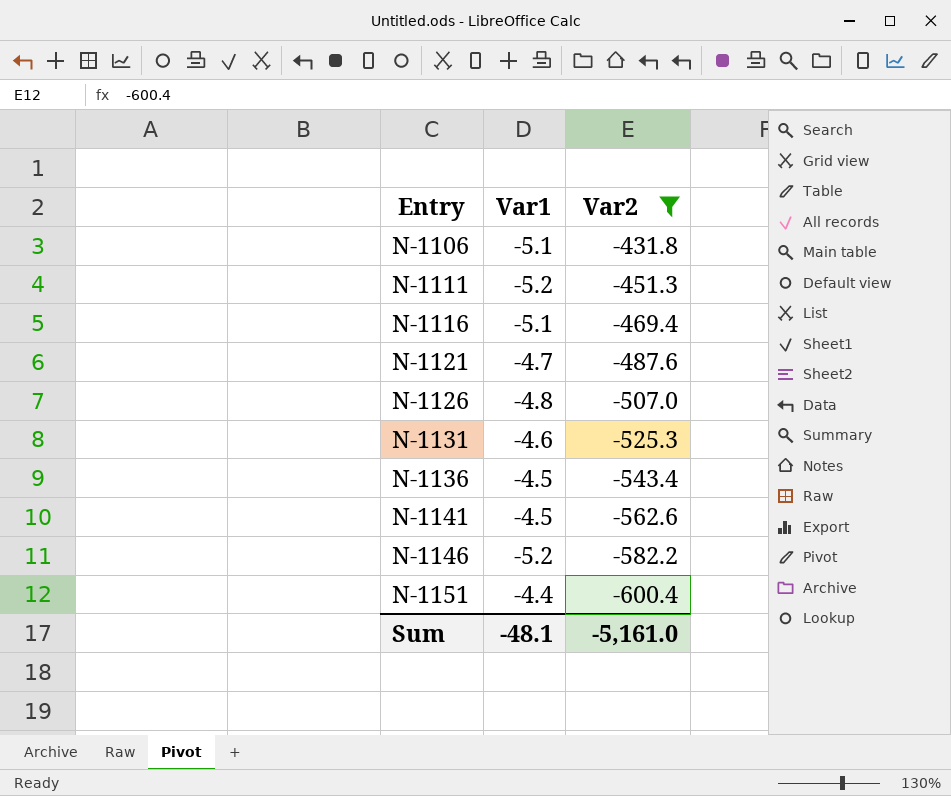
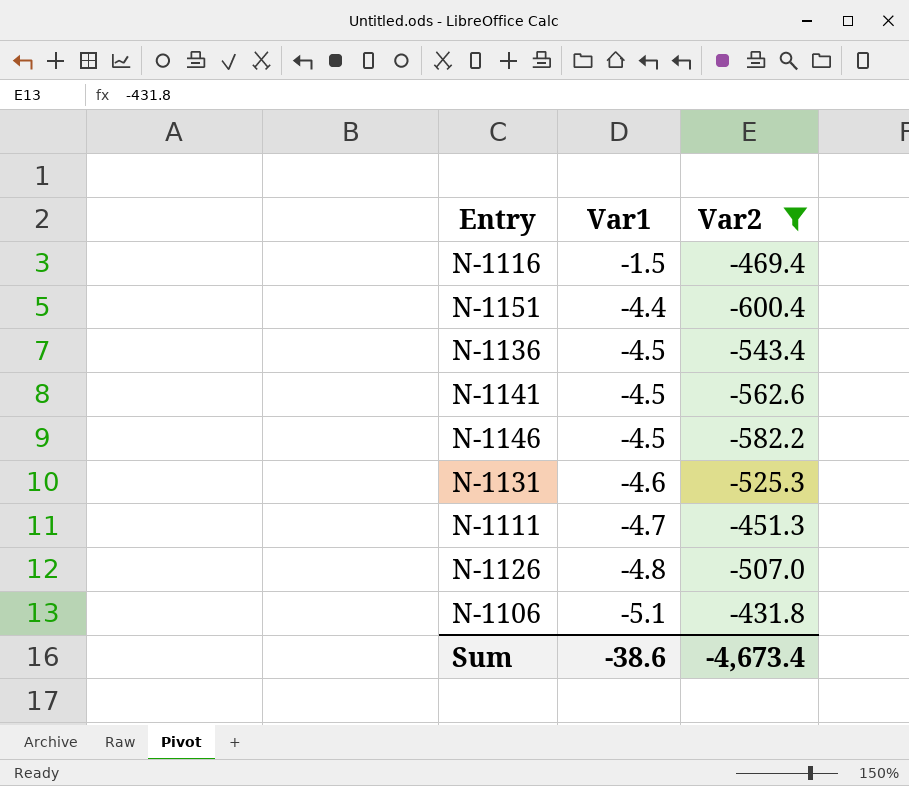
row order: Entry ascending -> Var1 descending
row N-1121: -4.7 | -487.6 -> none
N-1116 | Var1: -5.1 -> -1.5
N-1146 | Var1: -5.2 -> -4.5
N-1111 | Var1: -5.2 -> -4.7
Sum | Var1: -48.1 -> -38.6
Sum | Var2: -5,161.0 -> -4,673.4

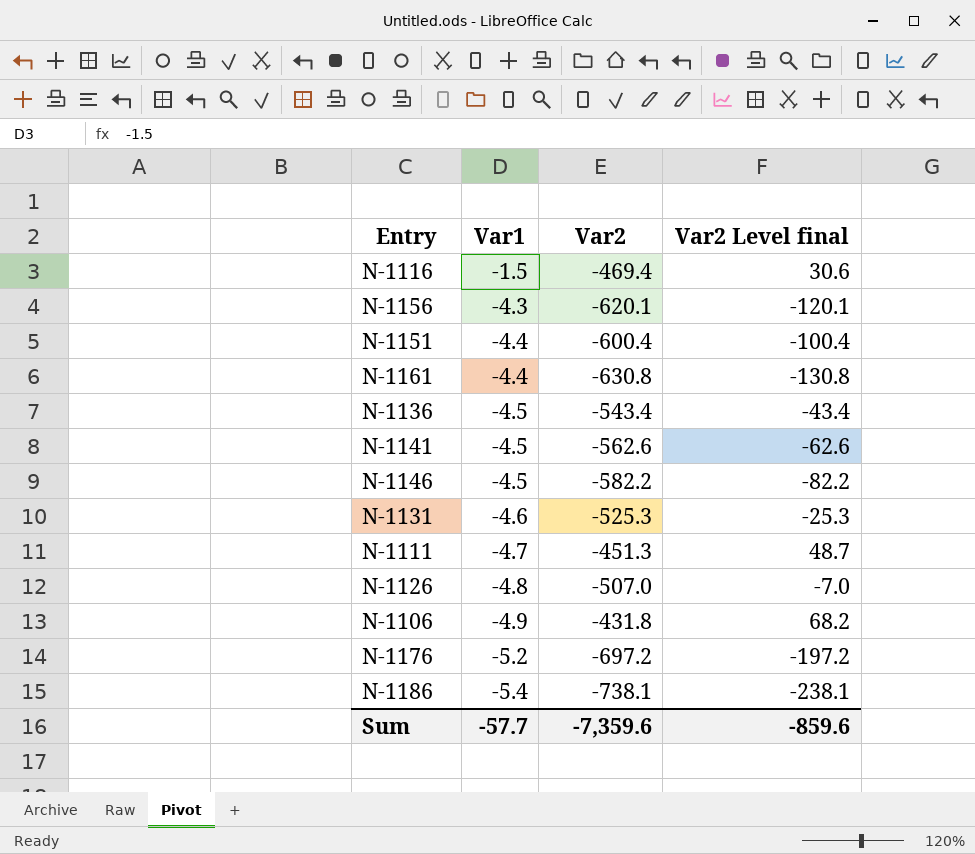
filter: Var2 >= -600.4 -> none
column Var2 Level final | formula: none -> [Var2] + 500
N-1106 | Var1: -5.1 -> -4.9
Sum | Var1: -38.6 -> -57.7
Sum | Var2: -4,673.4 -> -7,359.6

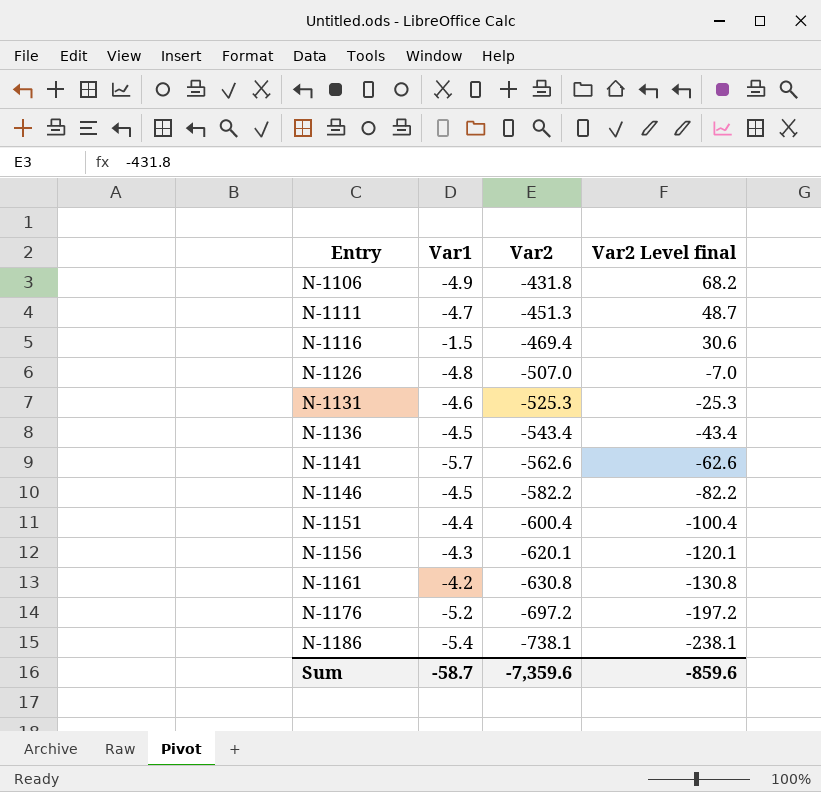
row order: Var1 descending -> Entry ascending
N-1141 | Var1: -4.5 -> -5.7
N-1161 | Var1: -4.4 -> -4.2
Sum | Var1: -57.7 -> -58.7

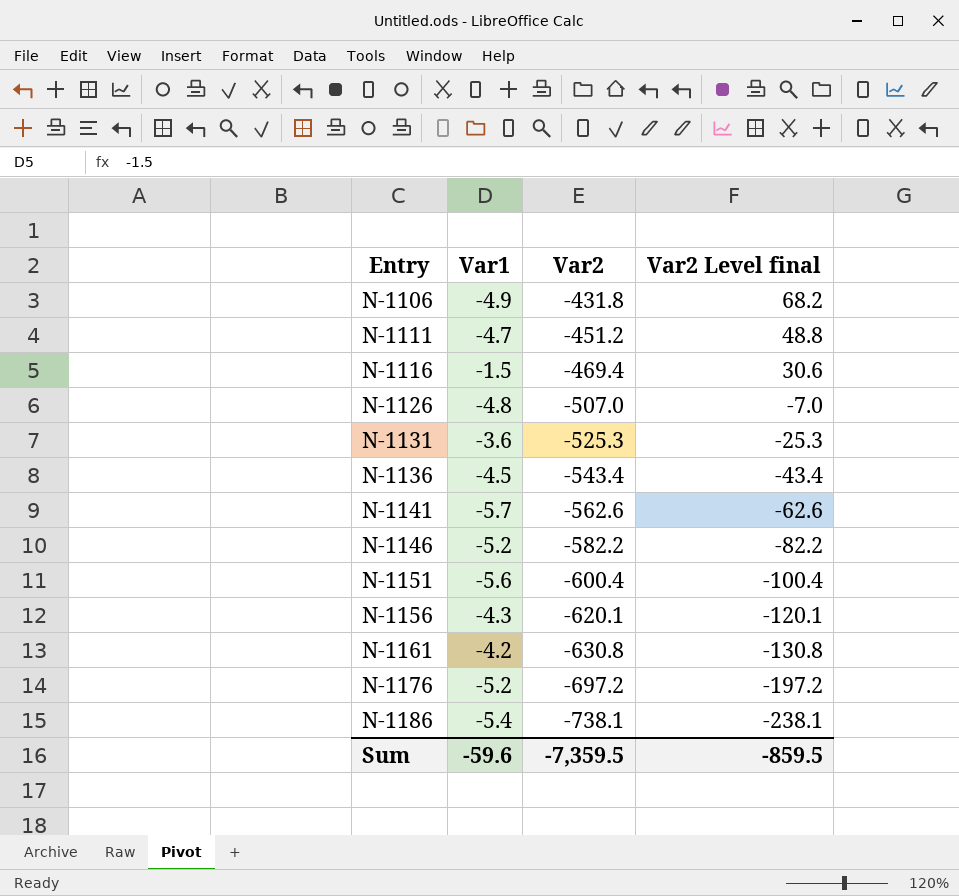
N-1111 | Var2: -451.3 -> -451.2
N-1111 | Var2 Level final: 48.7 -> 48.8
N-1131 | Var1: -4.6 -> -3.6
N-1146 | Var1: -4.5 -> -5.2
N-1151 | Var1: -4.4 -> -5.6
Sum | Var1: -58.7 -> -59.6
Sum | Var2: -7,359.6 -> -7,359.5
Sum | Var2 Level final: -859.6 -> -859.5

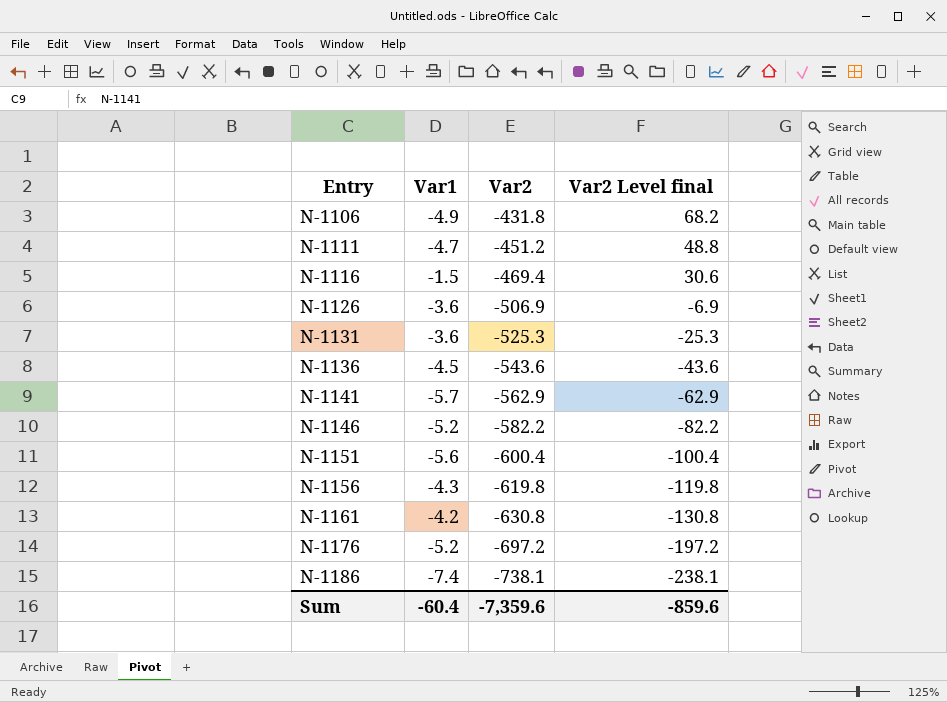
N-1126 | Var1: -4.8 -> -3.6
N-1126 | Var2: -507.0 -> -506.9
N-1126 | Var2 Level final: -7.0 -> -6.9
N-1136 | Var2: -543.4 -> -543.6
N-1136 | Var2 Level final: -43.4 -> -43.6
N-1141 | Var2: -562.6 -> -562.9
N-1141 | Var2 Level final: -62.6 -> -62.9
N-1156 | Var2: -620.1 -> -619.8
N-1156 | Var2 Level final: -120.1 -> -119.8
N-1186 | Var1: -5.4 -> -7.4
Sum | Var1: -59.6 -> -60.4
Sum | Var2: -7,359.5 -> -7,359.6
Sum | Var2 Level final: -859.5 -> -859.6

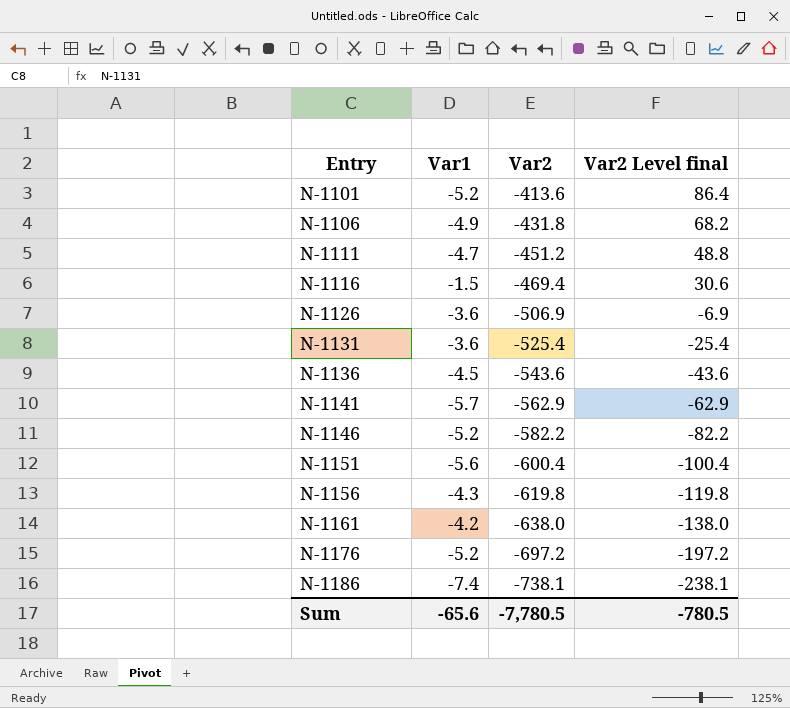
row N-1101: none -> -5.2 | -413.6 | 86.4
N-1131 | Var2: -525.3 -> -525.4
N-1131 | Var2 Level final: -25.3 -> -25.4
N-1161 | Var2: -630.8 -> -638.0
N-1161 | Var2 Level final: -130.8 -> -138.0
Sum | Var1: -60.4 -> -65.6
Sum | Var2: -7,359.6 -> -7,780.5
Sum | Var2 Level final: -859.6 -> -780.5

